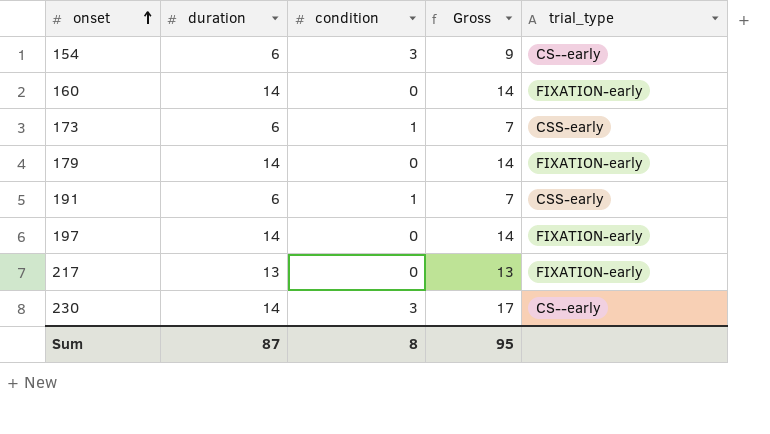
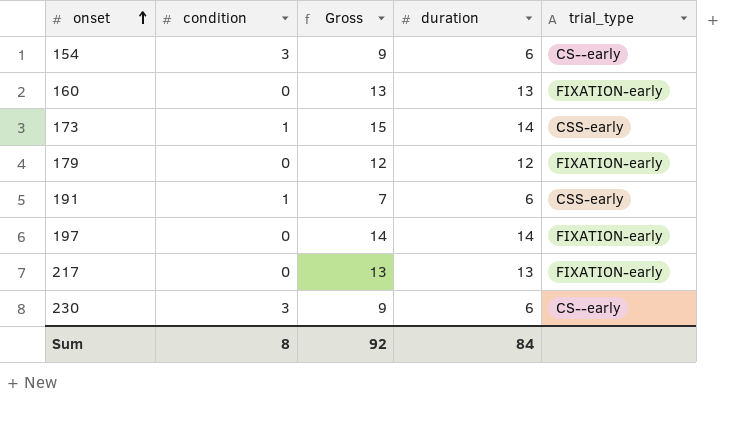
column duration | position: 2 -> 4
160 | Gross: 14 -> 13
160 | duration: 14 -> 13
173 | Gross: 7 -> 15
173 | duration: 6 -> 14
179 | Gross: 14 -> 12
179 | duration: 14 -> 12
230 | Gross: 17 -> 9
230 | duration: 14 -> 6
Sum | Gross: 95 -> 92
Sum | duration: 87 -> 84

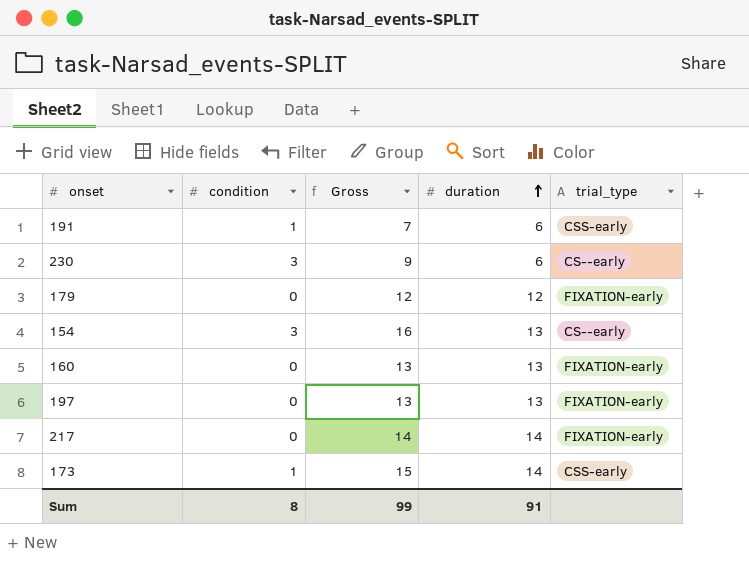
row order: onset ascending -> duration ascending
154 | Gross: 9 -> 16
154 | duration: 6 -> 13
197 | Gross: 14 -> 13
197 | duration: 14 -> 13
217 | Gross: 13 -> 14
217 | duration: 13 -> 14
Sum | Gross: 92 -> 99
Sum | duration: 84 -> 91

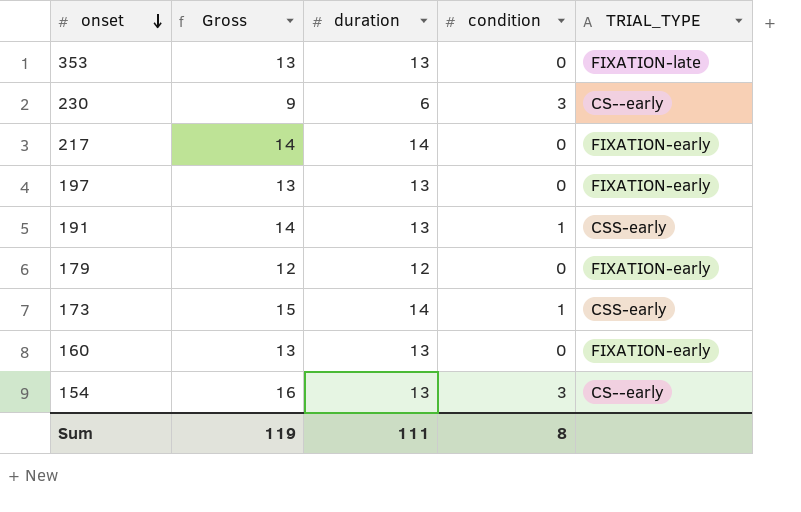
row order: duration ascending -> onset descending
column condition | position: 2 -> 4
column name: trial_type -> TRIAL_TYPE
row 353: none -> 13 | 13 | 0 | FIXATION-late
191 | Gross: 7 -> 14
191 | duration: 6 -> 13
Sum | Gross: 99 -> 119
Sum | duration: 91 -> 111

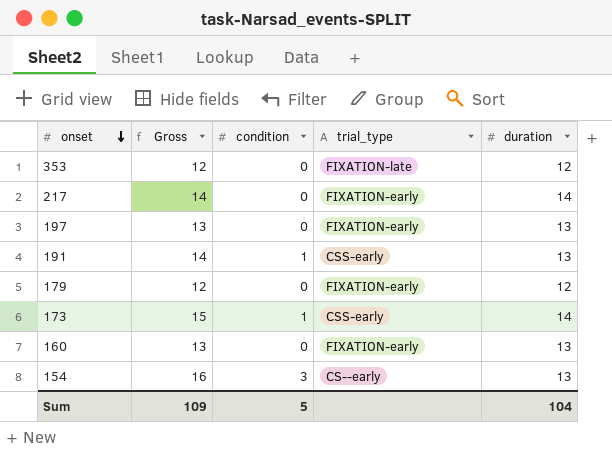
column name: TRIAL_TYPE -> trial_type
column duration | position: 3 -> 5
row 230: 9 | 6 | 3 | CS--early -> none
353 | Gross: 13 -> 12
353 | duration: 13 -> 12
Sum | Gross: 119 -> 109
Sum | condition: 8 -> 5
Sum | duration: 111 -> 104

